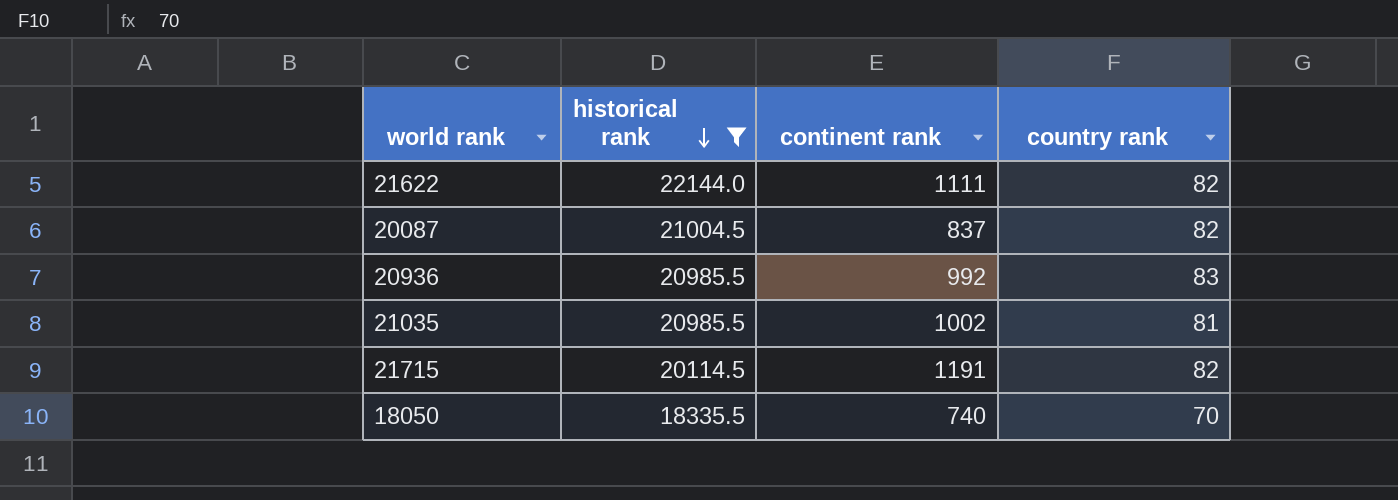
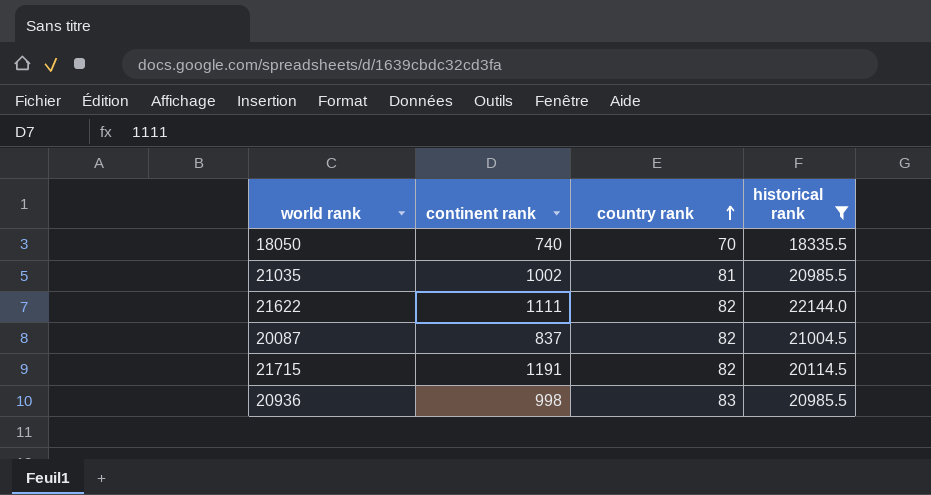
row order: historical rank descending -> country rank ascending
column historical rank | position: 2 -> 4
20936 | continent rank: 992 -> 998

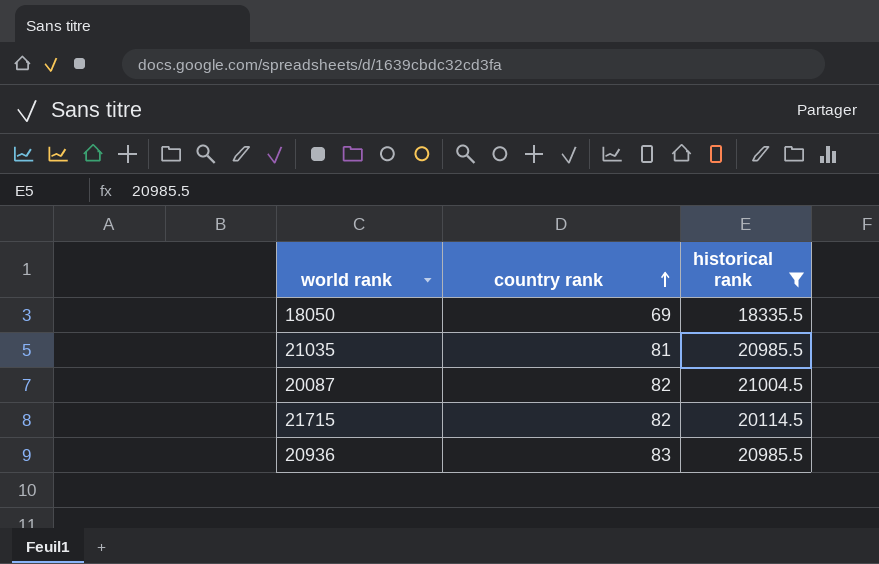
column continent rank | position: 2 -> none
row 21622: 1111 | 82 | 22144.0 -> none
18050 | country rank: 70 -> 69

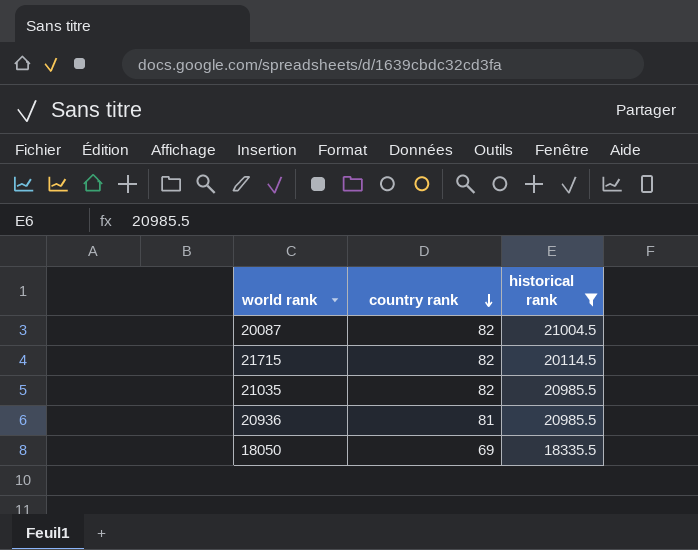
row order: country rank ascending -> country rank descending
21035 | country rank: 81 -> 82
20936 | country rank: 83 -> 81

